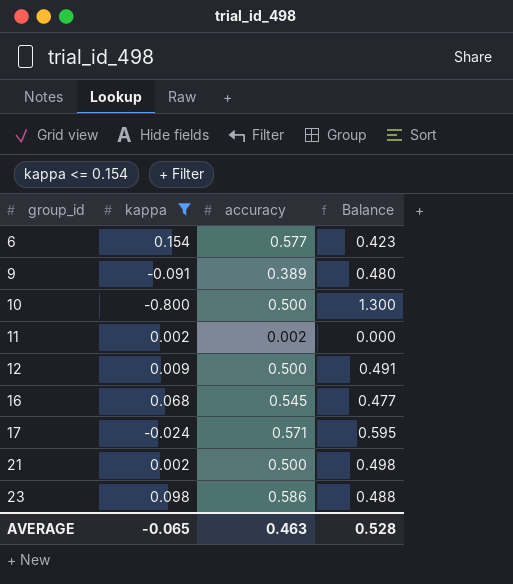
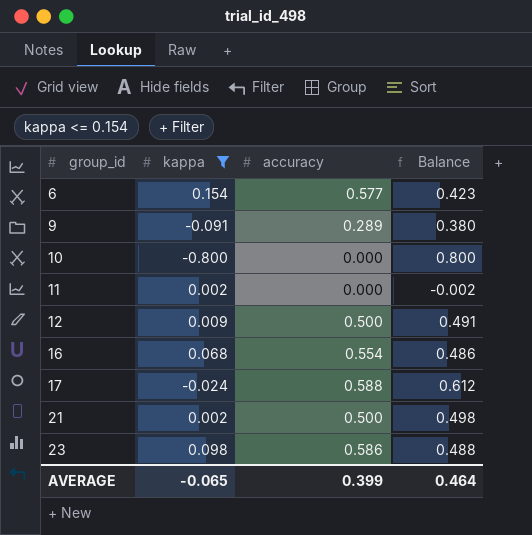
9 | accuracy: 0.389 -> 0.289
9 | Balance: 0.480 -> 0.380
10 | accuracy: 0.500 -> 0.000
10 | Balance: 1.300 -> 0.800
11 | accuracy: 0.002 -> 0.000
11 | Balance: 0.000 -> -0.002
16 | accuracy: 0.545 -> 0.554
16 | Balance: 0.477 -> 0.486
17 | accuracy: 0.571 -> 0.588
17 | Balance: 0.595 -> 0.612
AVERAGE | accuracy: 0.463 -> 0.399
AVERAGE | Balance: 0.528 -> 0.464

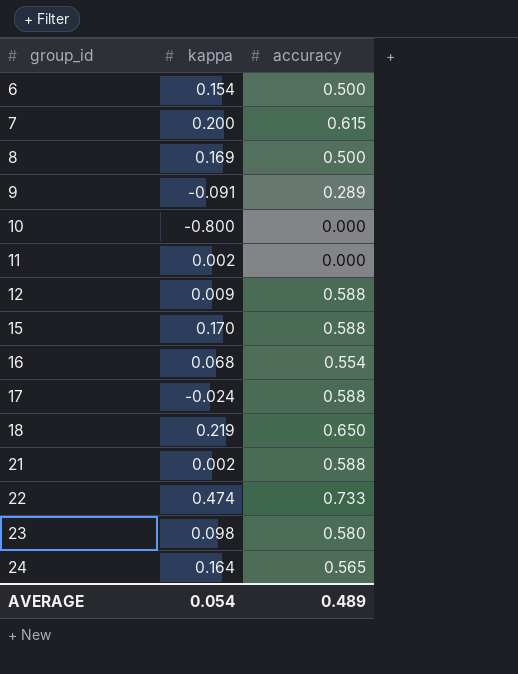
filter: kappa <= 0.154 -> none
column Balance | formula: [accuracy] - [kappa] -> none
6 | accuracy: 0.577 -> 0.500
12 | accuracy: 0.500 -> 0.588
21 | accuracy: 0.500 -> 0.588
23 | accuracy: 0.586 -> 0.580
AVERAGE | kappa: -0.065 -> 0.054
AVERAGE | accuracy: 0.399 -> 0.489

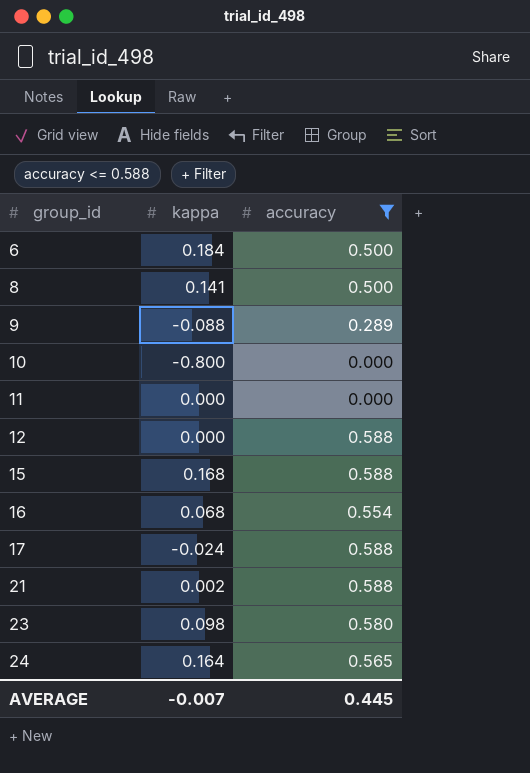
filter: none -> accuracy <= 0.588
6 | kappa: 0.154 -> 0.184
8 | kappa: 0.169 -> 0.141
9 | kappa: -0.091 -> -0.088
11 | kappa: 0.002 -> 0.000
12 | kappa: 0.009 -> 0.000
15 | kappa: 0.170 -> 0.168
AVERAGE | kappa: 0.054 -> -0.007
AVERAGE | accuracy: 0.489 -> 0.445

